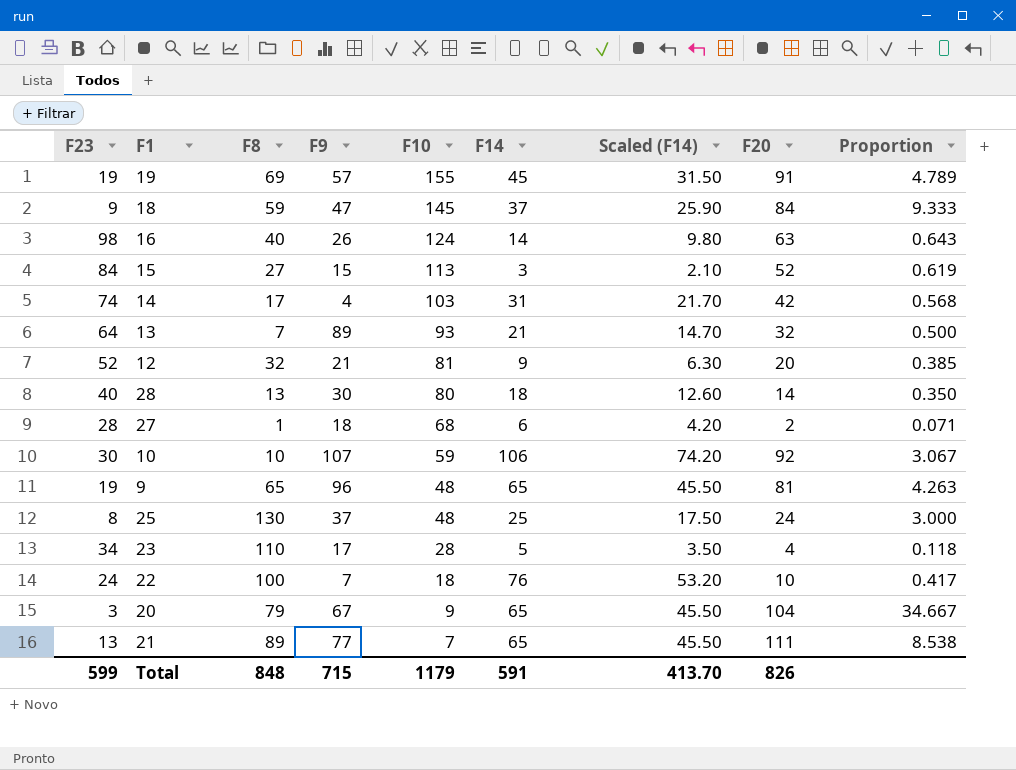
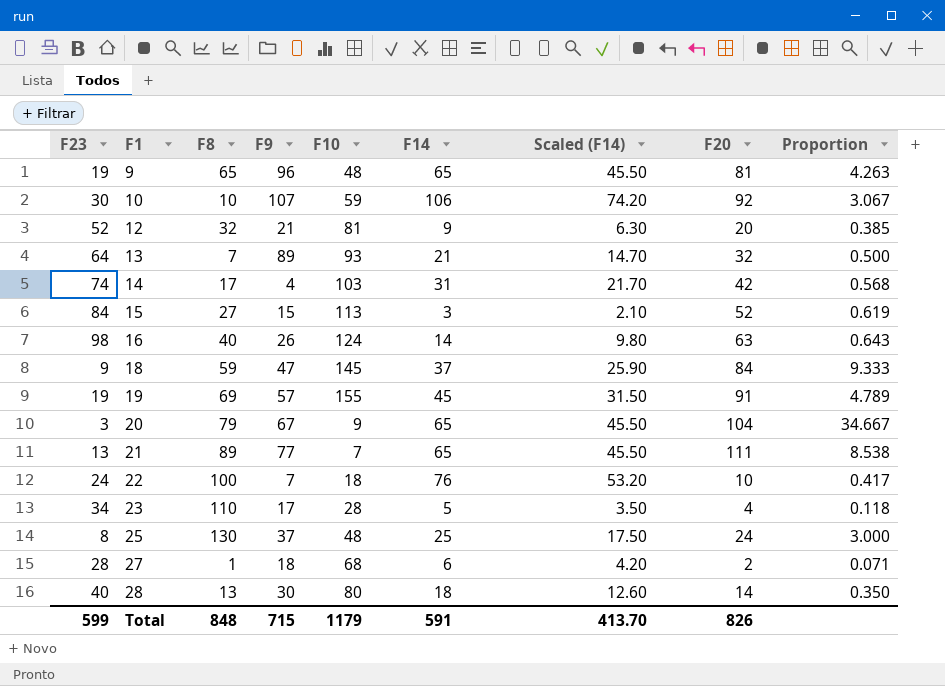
row order: F10 descending -> F1 ascending

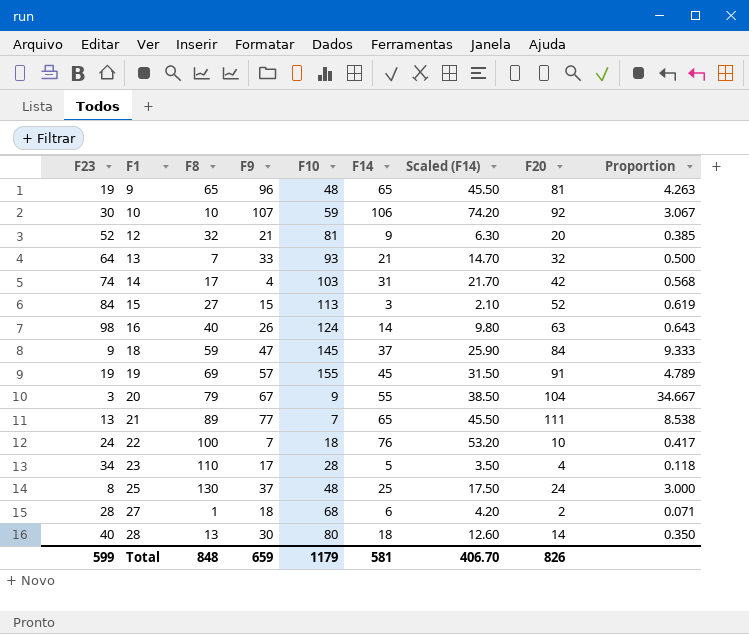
13 | F9: 89 -> 33
20 | F14: 65 -> 55
20 | Scaled (F14): 45.50 -> 38.50
Total | F9: 715 -> 659
Total | F14: 591 -> 581
Total | Scaled (F14): 413.70 -> 406.70

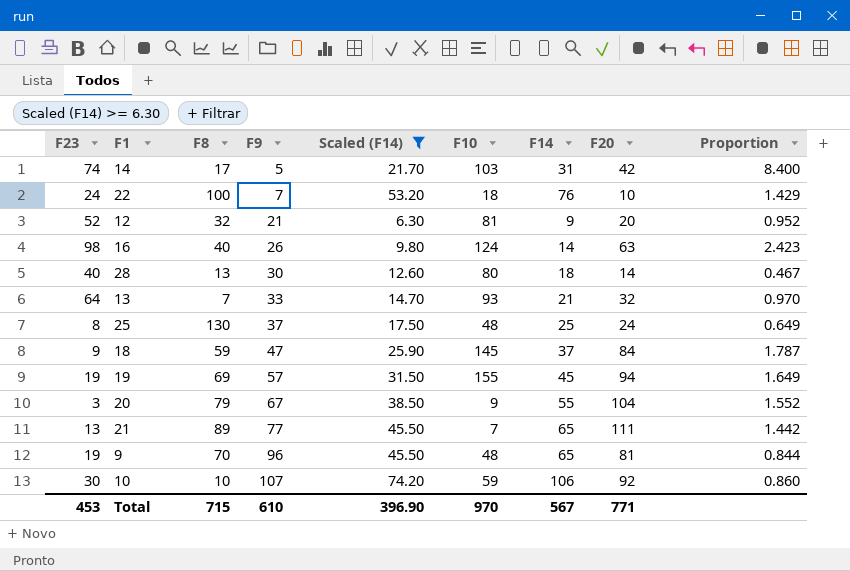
filter: none -> Scaled (F14) >= 6.30
row order: F1 ascending -> F9 ascending
column Scaled (F14) | position: 7 -> 5
column Proportion | formula: [F20] / [F23] -> [F20] / [F9]
14 | F9: 4 -> 5
19 | F20: 91 -> 94
9 | F8: 65 -> 70
Total | F23: 599 -> 453
Total | F8: 848 -> 715
Total | F9: 659 -> 610
Total | Scaled (F14): 406.70 -> 396.90
Total | F10: 1179 -> 970
Total | F14: 581 -> 567
Total | F20: 826 -> 771

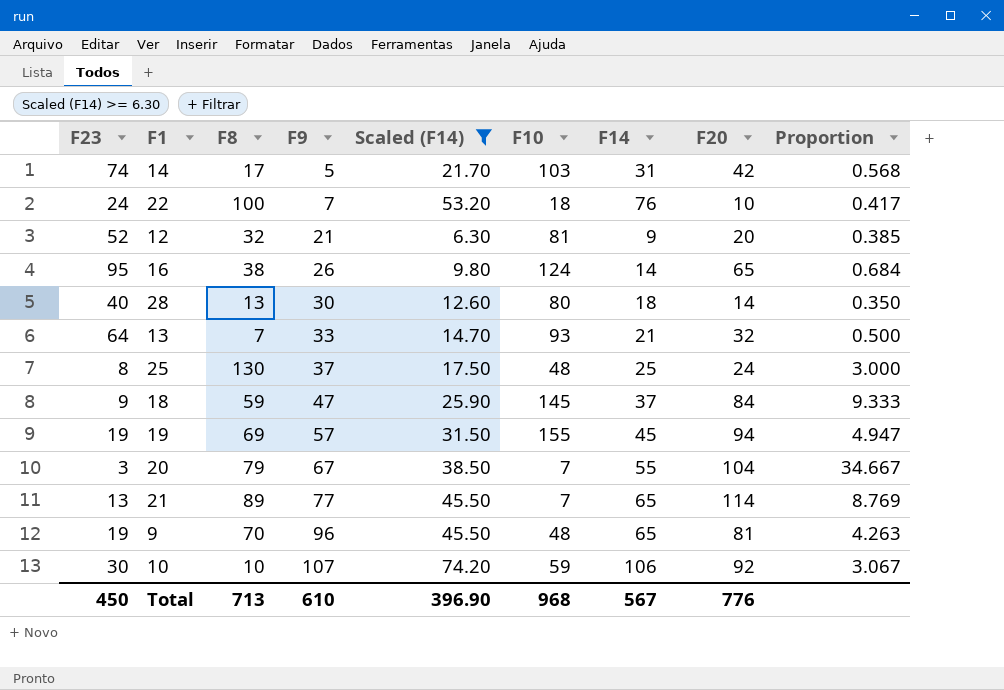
column Proportion | formula: [F20] / [F9] -> [F20] / [F23]
16 | F23: 98 -> 95
16 | F8: 40 -> 38
16 | F20: 63 -> 65
20 | F10: 9 -> 7
21 | F20: 111 -> 114
Total | F23: 453 -> 450
Total | F8: 715 -> 713
Total | F10: 970 -> 968
Total | F20: 771 -> 776

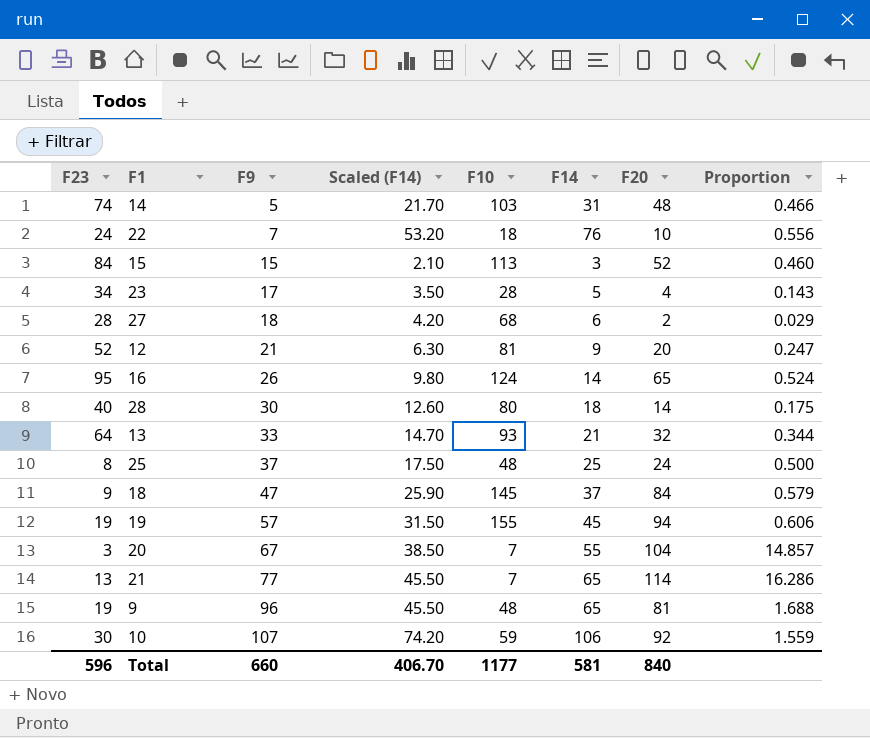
filter: Scaled (F14) >= 6.30 -> none
column F8 | position: 3 -> none
column Proportion | formula: [F20] / [F23] -> [F20] / [F10]
14 | F20: 42 -> 48
Total | F23: 450 -> 596
Total | F9: 610 -> 660
Total | Scaled (F14): 396.90 -> 406.70
Total | F10: 968 -> 1177
Total | F14: 567 -> 581
Total | F20: 776 -> 840

